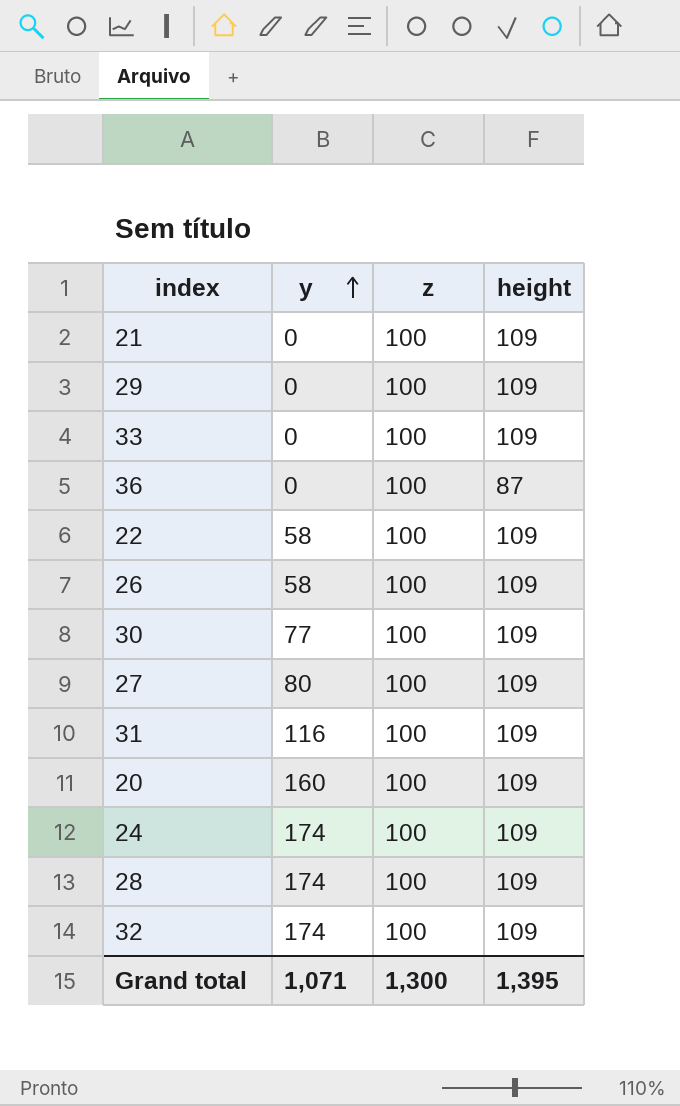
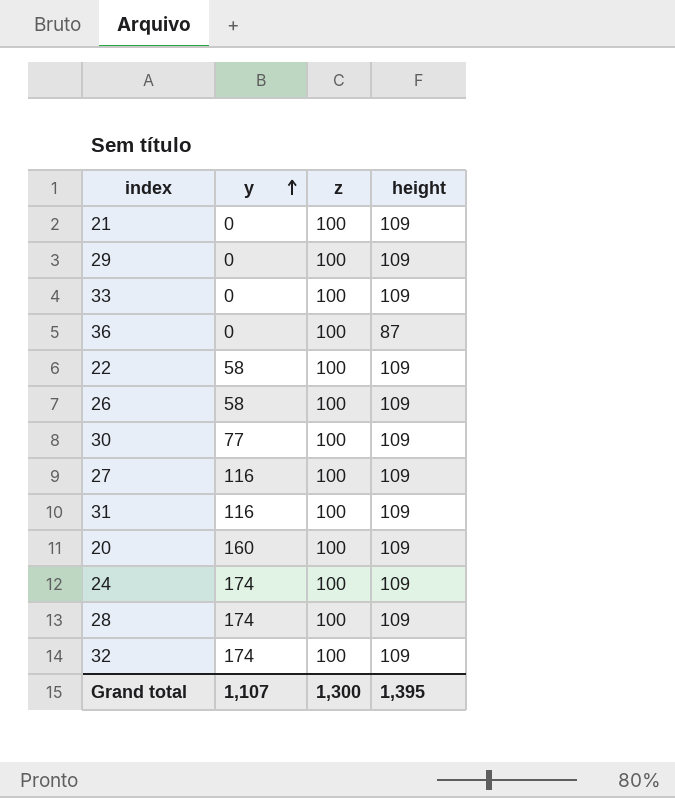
27 | y: 80 -> 116
Grand total | y: 1,071 -> 1,107

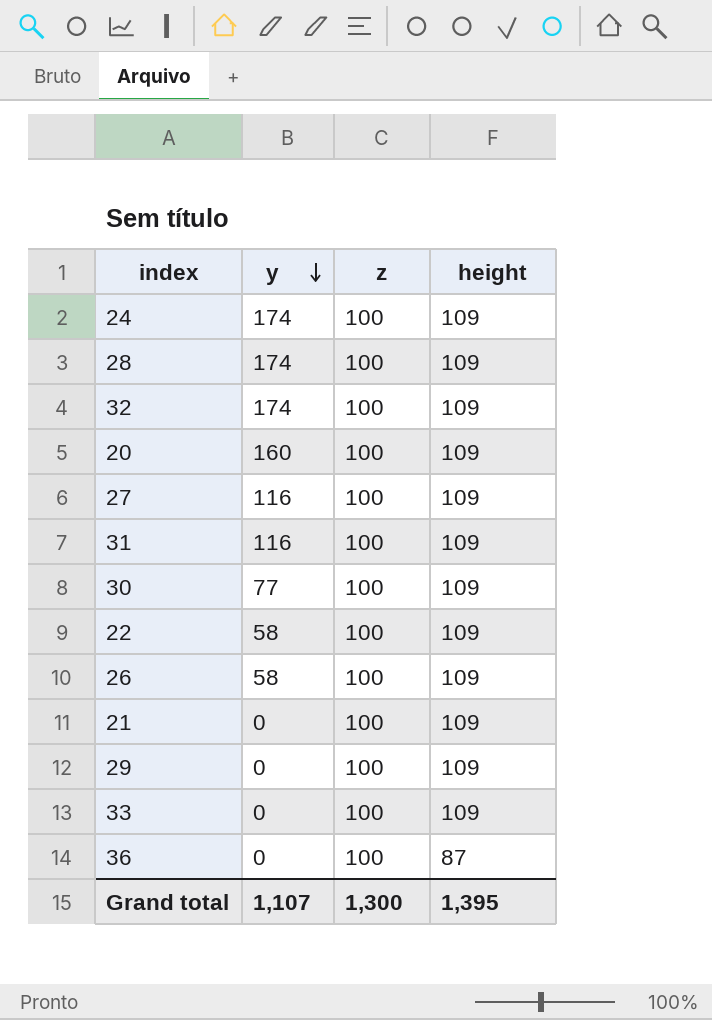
row order: y ascending -> y descending

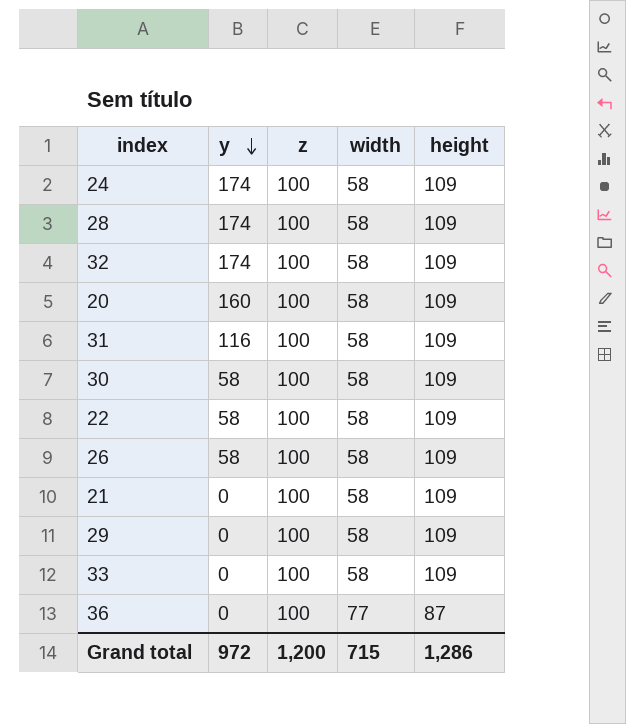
column width | position: none -> 4
row 27: 116 | 100 | 109 -> none
30 | y: 77 -> 58
Grand total | y: 1,107 -> 972
Grand total | z: 1,300 -> 1,200
Grand total | height: 1,395 -> 1,286

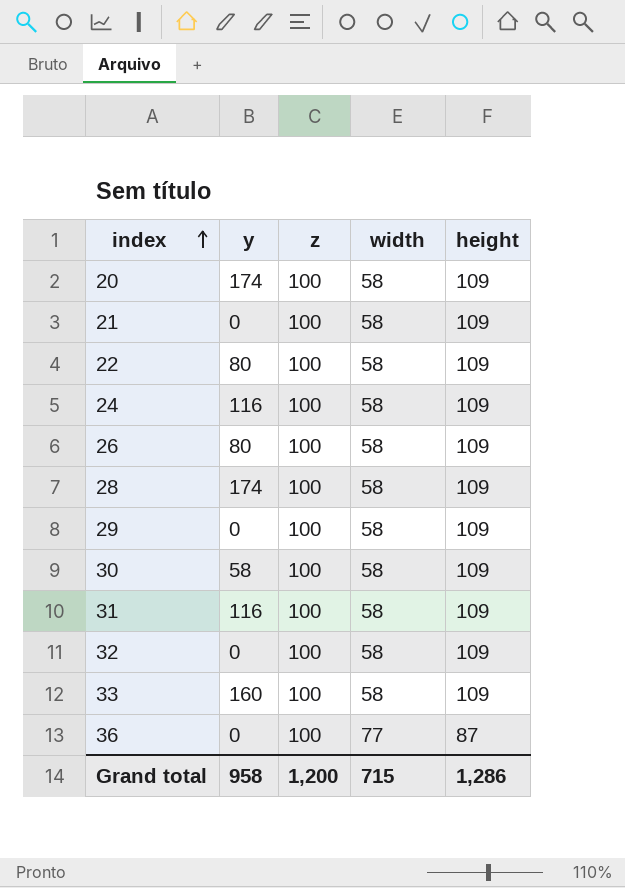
row order: y descending -> index ascending
20 | y: 160 -> 174
22 | y: 58 -> 80
24 | y: 174 -> 116
26 | y: 58 -> 80
32 | y: 174 -> 0
33 | y: 0 -> 160
Grand total | y: 972 -> 958

